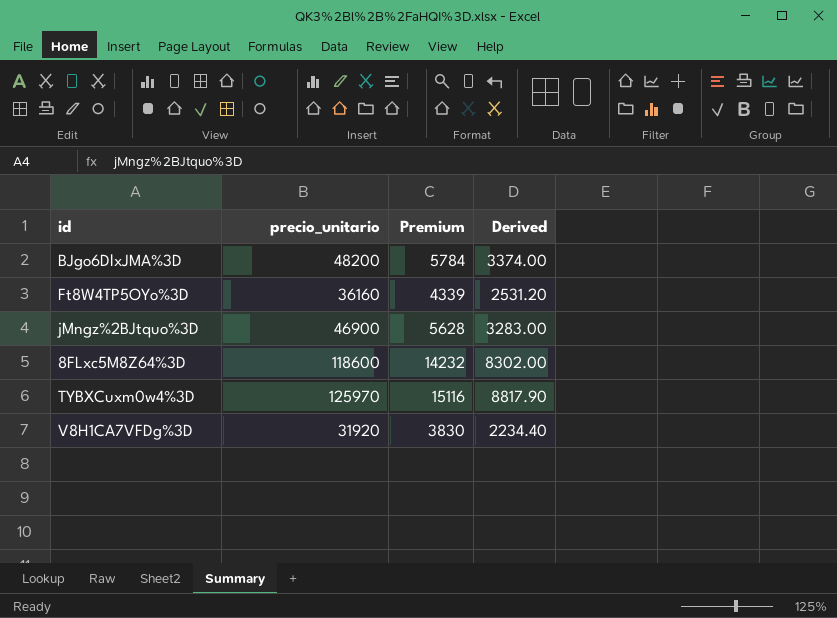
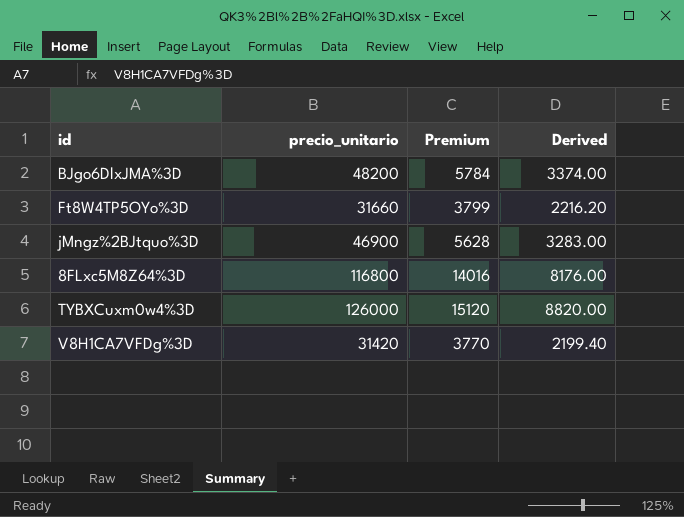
Ft8W4TP5OYo%3D | precio_unitario: 36160 -> 31660
Ft8W4TP5OYo%3D | Premium: 4339 -> 3799
Ft8W4TP5OYo%3D | Derived: 2531.20 -> 2216.20
8FLxc5M8Z64%3D | precio_unitario: 118600 -> 116800
8FLxc5M8Z64%3D | Premium: 14232 -> 14016
8FLxc5M8Z64%3D | Derived: 8302.00 -> 8176.00
TYBXCuxm0w4%3D | precio_unitario: 125970 -> 126000
TYBXCuxm0w4%3D | Premium: 15116 -> 15120
TYBXCuxm0w4%3D | Derived: 8817.90 -> 8820.00
V8H1CA7VFDg%3D | precio_unitario: 31920 -> 31420
V8H1CA7VFDg%3D | Premium: 3830 -> 3770
V8H1CA7VFDg%3D | Derived: 2234.40 -> 2199.40

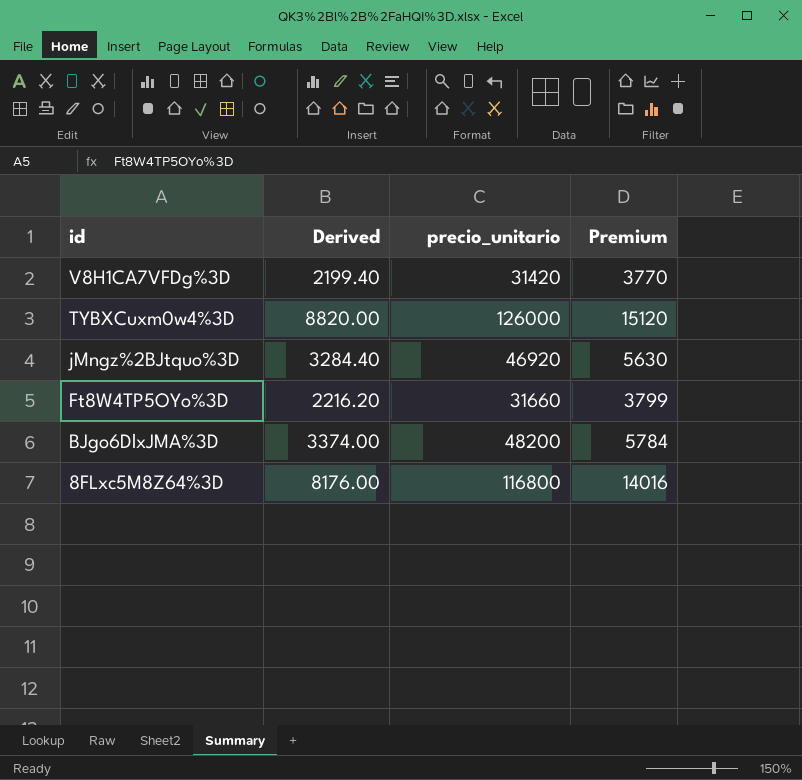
row order: none -> id descending
column Derived | position: 4 -> 2
jMngz%2BJtquo%3D | Derived: 3283.00 -> 3284.40
jMngz%2BJtquo%3D | precio_unitario: 46900 -> 46920
jMngz%2BJtquo%3D | Premium: 5628 -> 5630

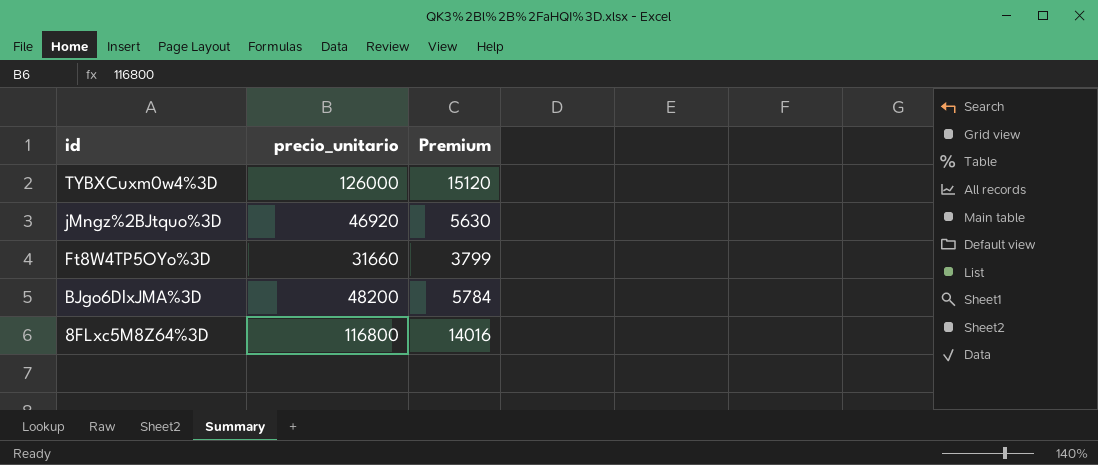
column Derived | formula: [precio_unitario] * 0.07 -> none
row V8H1CA7VFDg%3D: 2199.40 | 31420 | 3770 -> none

